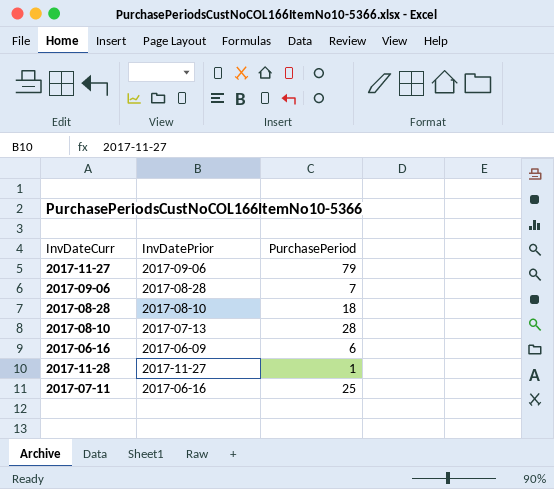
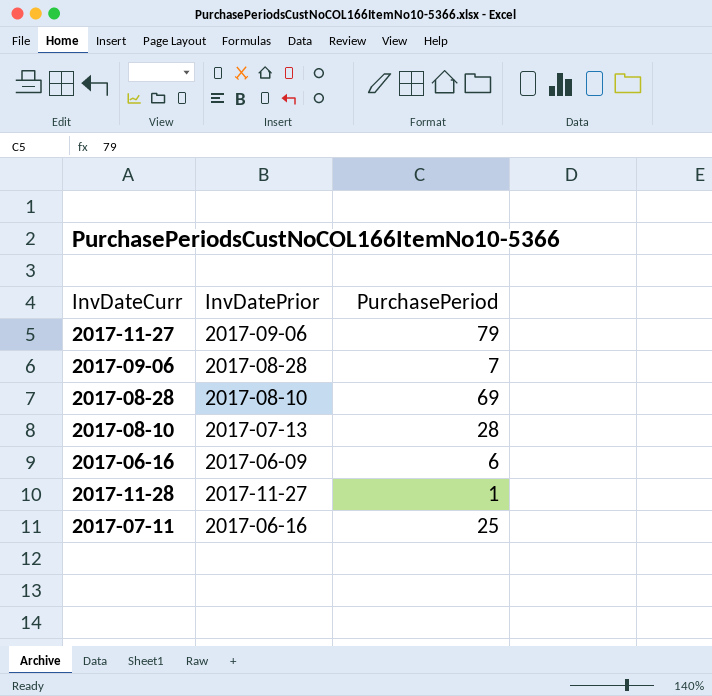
2017-08-28 | PurchasePeriod: 18 -> 69

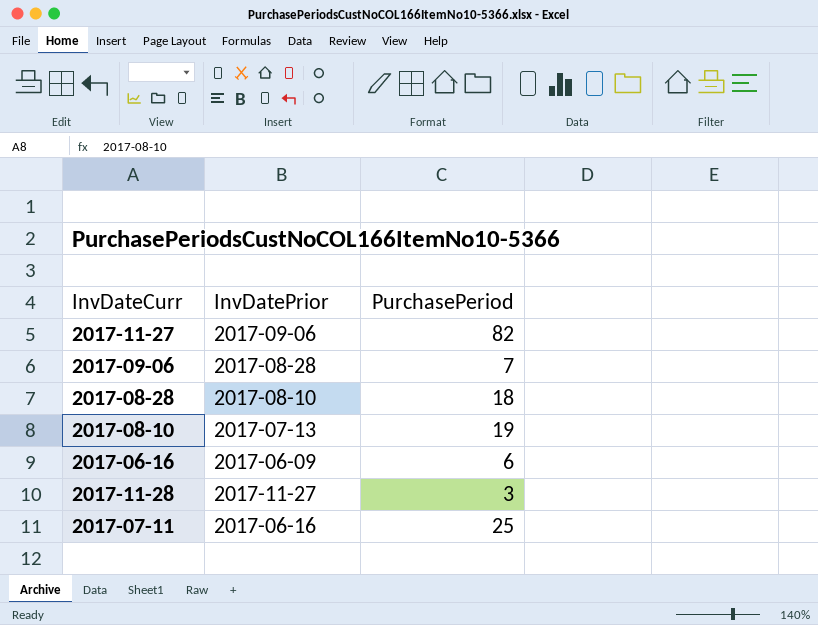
2017-11-27 | PurchasePeriod: 79 -> 82
2017-08-28 | PurchasePeriod: 69 -> 18
2017-08-10 | PurchasePeriod: 28 -> 19
2017-11-28 | PurchasePeriod: 1 -> 3

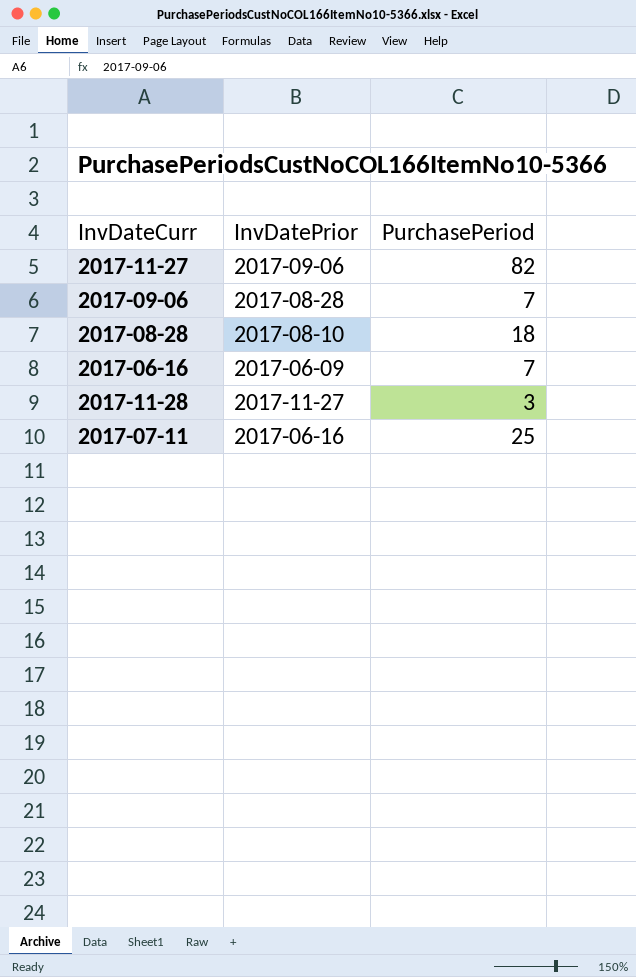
row 2017-08-10: 2017-07-13 | 19 -> none
2017-06-16 | PurchasePeriod: 6 -> 7

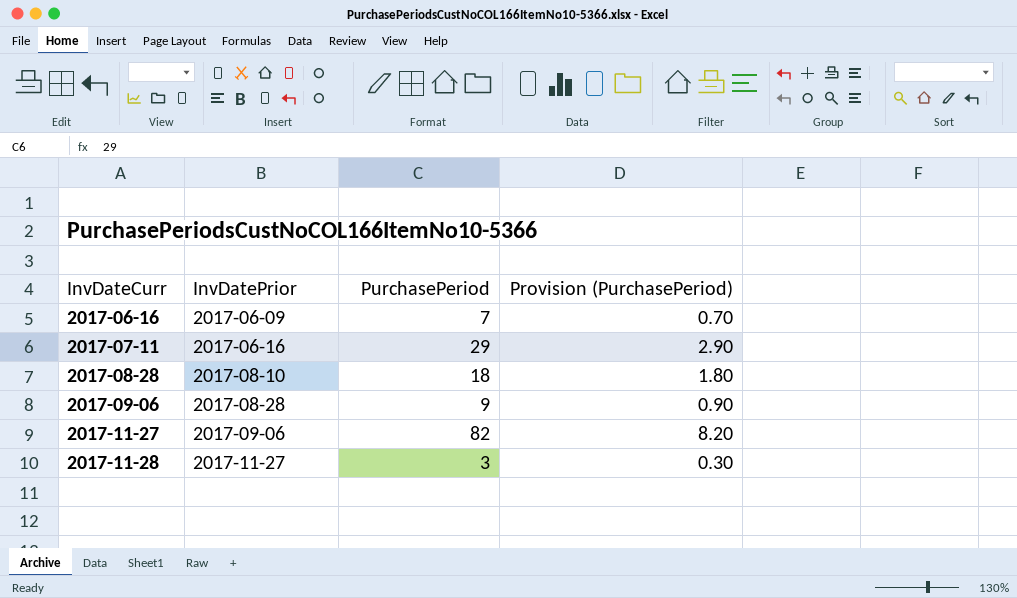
row order: none -> InvDateCurr ascending
column Provision (PurchasePeriod) | formula: none -> [PurchasePeriod] * 0.1
2017-07-11 | PurchasePeriod: 25 -> 29
2017-09-06 | PurchasePeriod: 7 -> 9

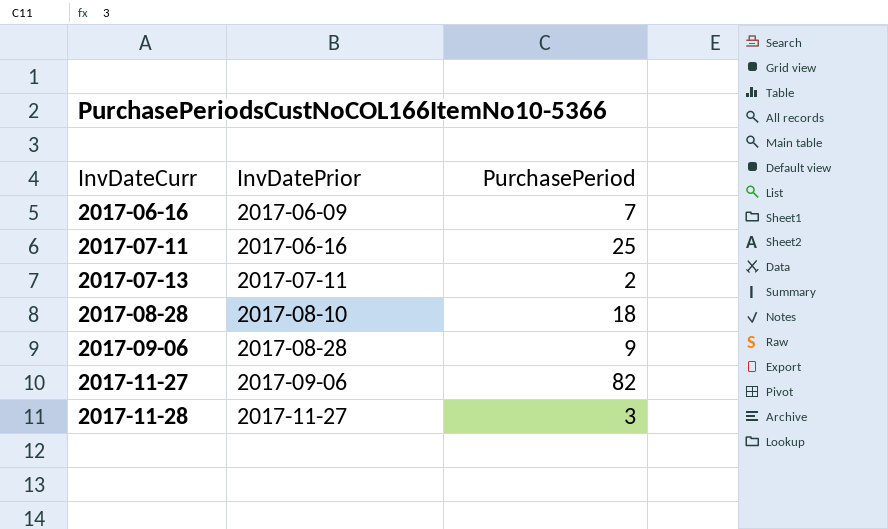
column Provision (PurchasePeriod) | formula: [PurchasePeriod] * 0.1 -> none
2017-07-11 | PurchasePeriod: 29 -> 25
row 2017-07-13: none -> 2017-07-11 | 2

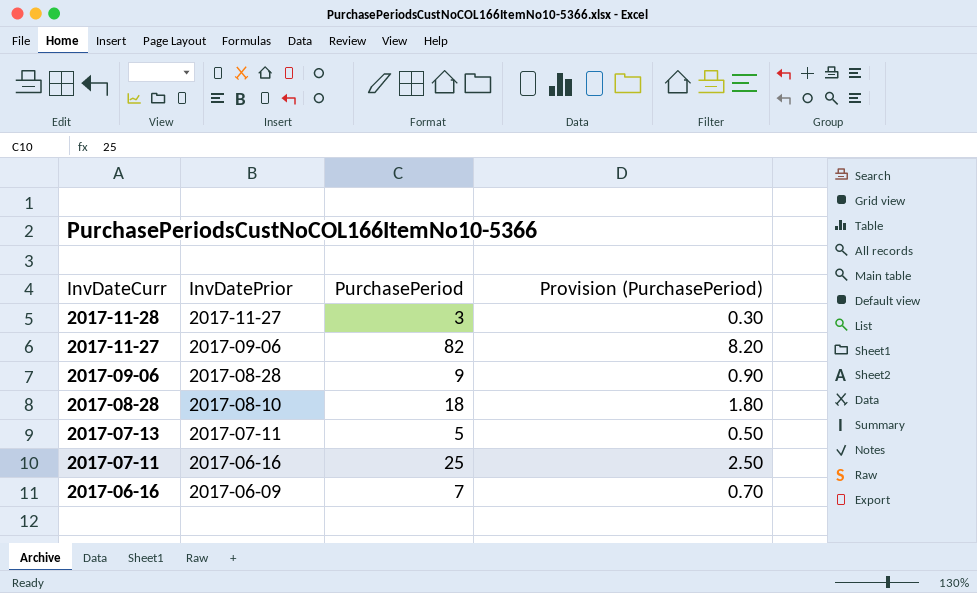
row order: InvDateCurr ascending -> InvDateCurr descending
column Provision (PurchasePeriod) | formula: none -> [PurchasePeriod] * 0.1
2017-07-13 | PurchasePeriod: 2 -> 5

